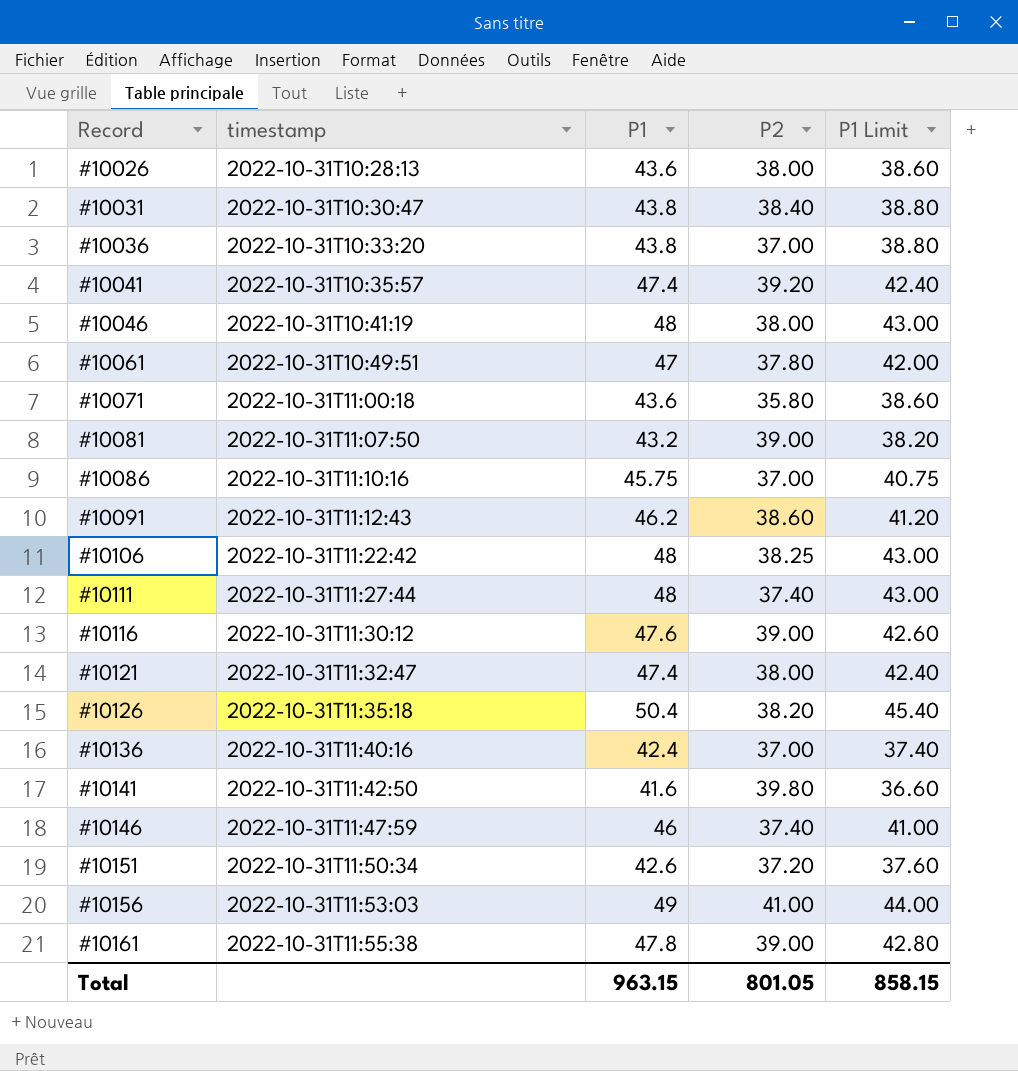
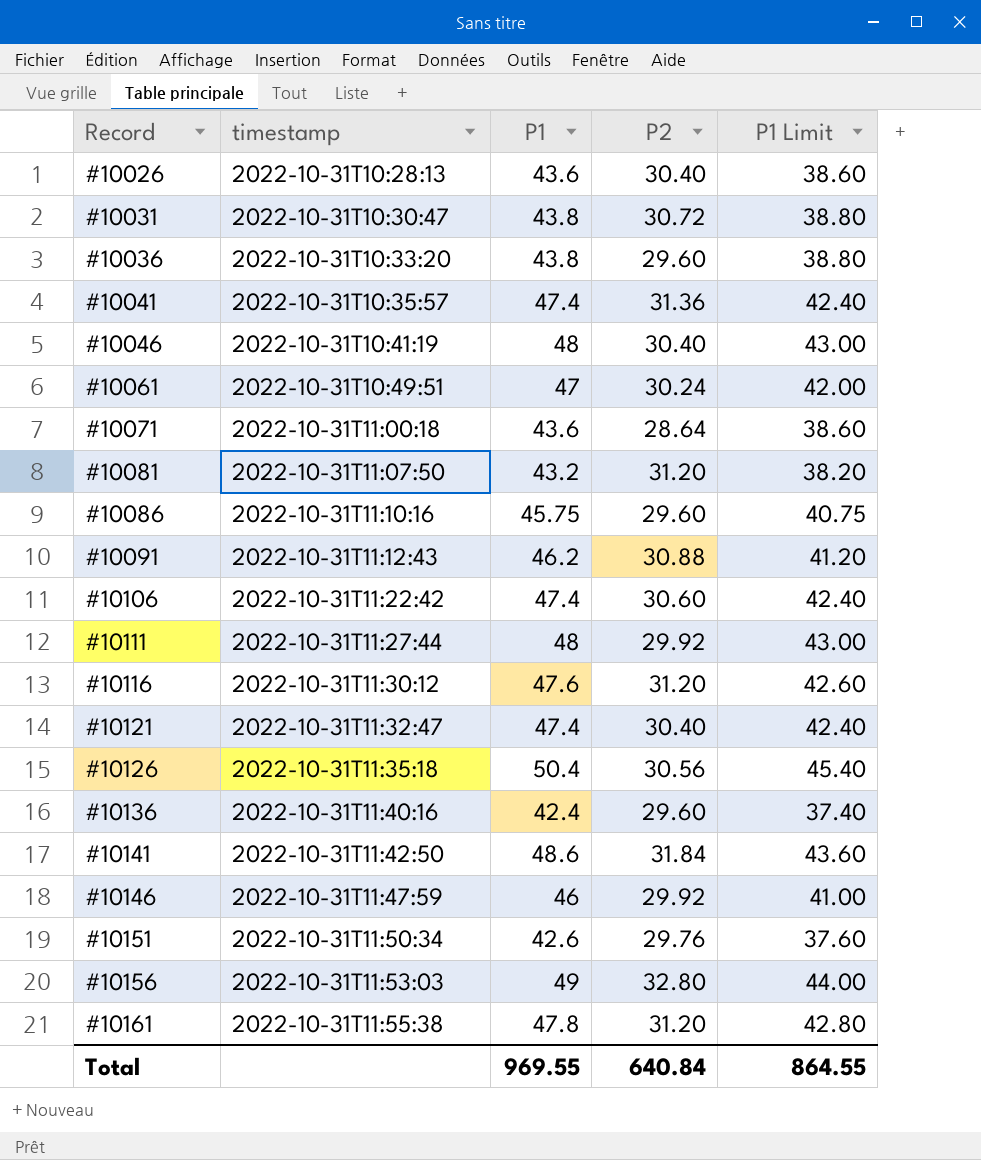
#10026 | P2: 38.00 -> 30.40
#10031 | P2: 38.40 -> 30.72
#10036 | P2: 37.00 -> 29.60
#10041 | P2: 39.20 -> 31.36
#10046 | P2: 38.00 -> 30.40
#10061 | P2: 37.80 -> 30.24
#10071 | P2: 35.80 -> 28.64
#10081 | P2: 39.00 -> 31.20
#10086 | P2: 37.00 -> 29.60
#10091 | P2: 38.60 -> 30.88
#10106 | P1: 48 -> 47.4
#10106 | P2: 38.25 -> 30.60
#10106 | P1 Limit: 43.00 -> 42.40
#10111 | P2: 37.40 -> 29.92
#10116 | P2: 39.00 -> 31.20
#10121 | P2: 38.00 -> 30.40
#10126 | P2: 38.20 -> 30.56
#10136 | P2: 37.00 -> 29.60
#10141 | P1: 41.6 -> 48.6
#10141 | P2: 39.80 -> 31.84
#10141 | P1 Limit: 36.60 -> 43.60
#10146 | P2: 37.40 -> 29.92
#10151 | P2: 37.20 -> 29.76
#10156 | P2: 41.00 -> 32.80
#10161 | P2: 39.00 -> 31.20
Total | P1: 963.15 -> 969.55
Total | P2: 801.05 -> 640.84
Total | P1 Limit: 858.15 -> 864.55

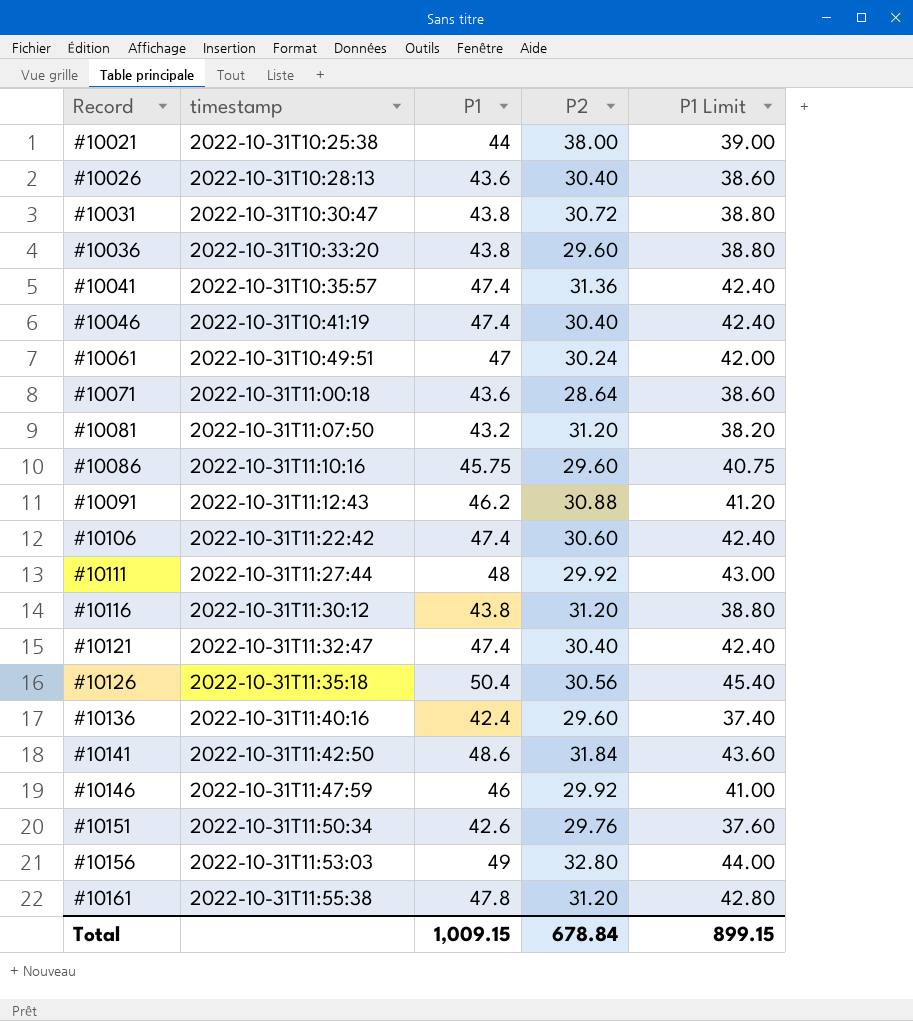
row #10021: none -> 2022-10-31T10:25:38 | 44 | 38.00 | 39.00
#10046 | P1: 48 -> 47.4
#10046 | P1 Limit: 43.00 -> 42.40
#10116 | P1: 47.6 -> 43.8
#10116 | P1 Limit: 42.60 -> 38.80
Total | P1: 969.55 -> 1,009.15
Total | P2: 640.84 -> 678.84
Total | P1 Limit: 864.55 -> 899.15

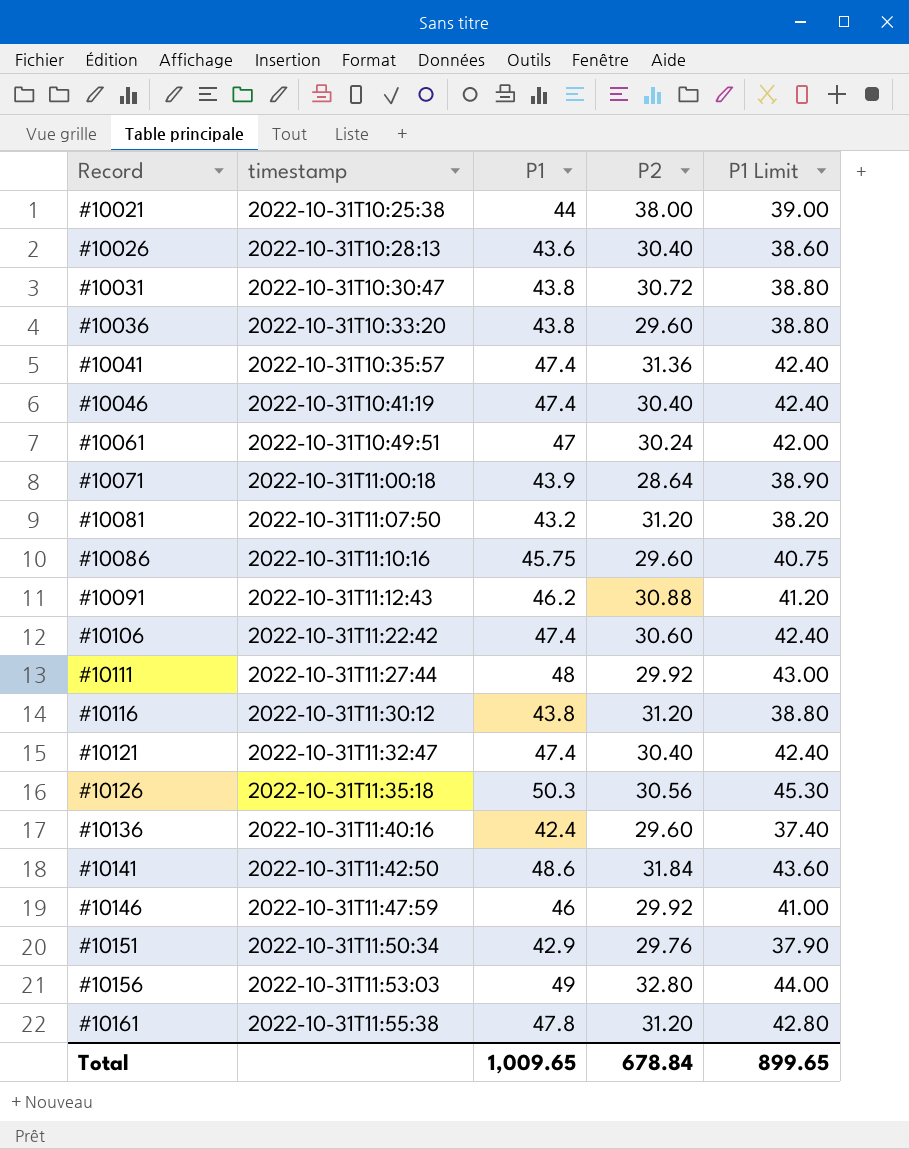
#10071 | P1: 43.6 -> 43.9
#10071 | P1 Limit: 38.60 -> 38.90
#10126 | P1: 50.4 -> 50.3
#10126 | P1 Limit: 45.40 -> 45.30
#10151 | P1: 42.6 -> 42.9
#10151 | P1 Limit: 37.60 -> 37.90
Total | P1: 1,009.15 -> 1,009.65
Total | P1 Limit: 899.15 -> 899.65

